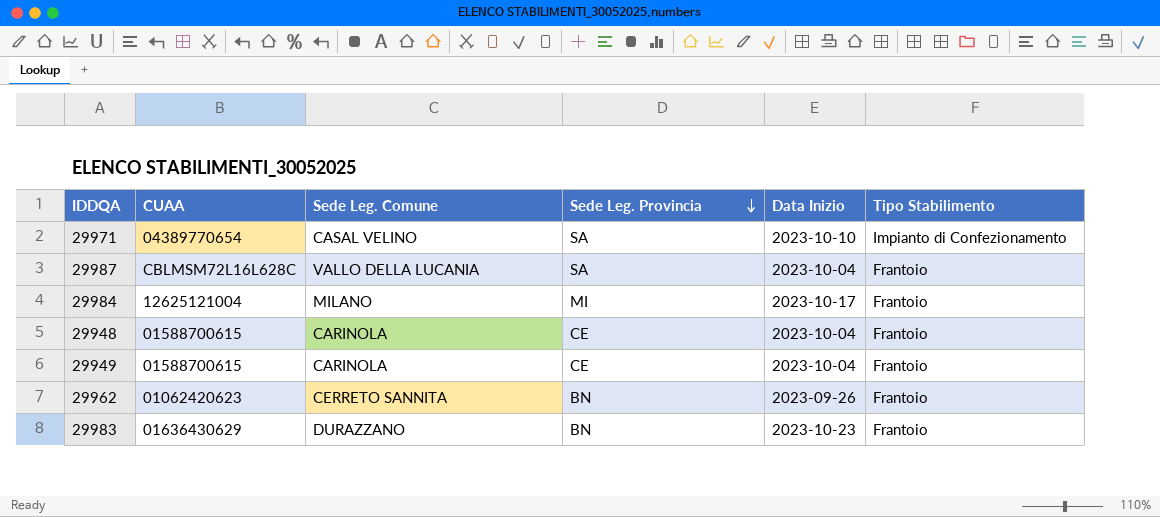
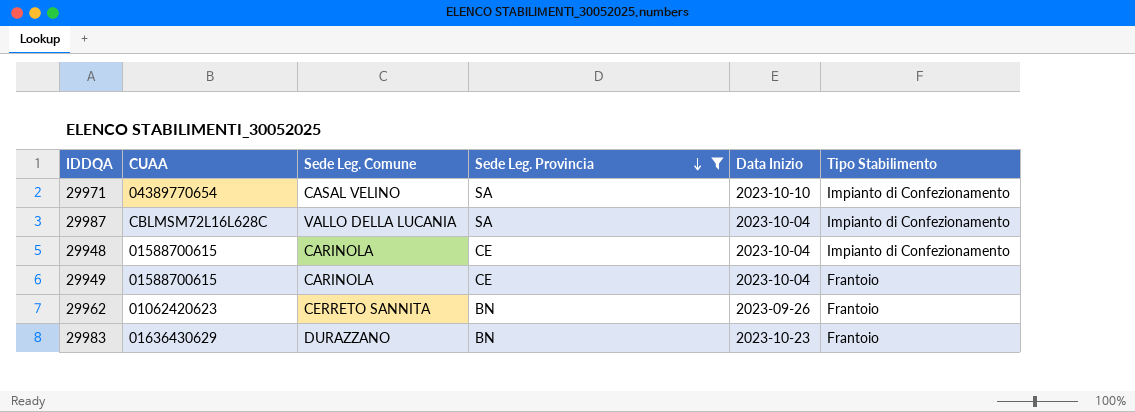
filter: none -> Sede Leg. Provincia != MI
29987 | Tipo Stabilimento: Frantoio -> Impianto di Confezionamento
29948 | Tipo Stabilimento: Frantoio -> Impianto di Confezionamento

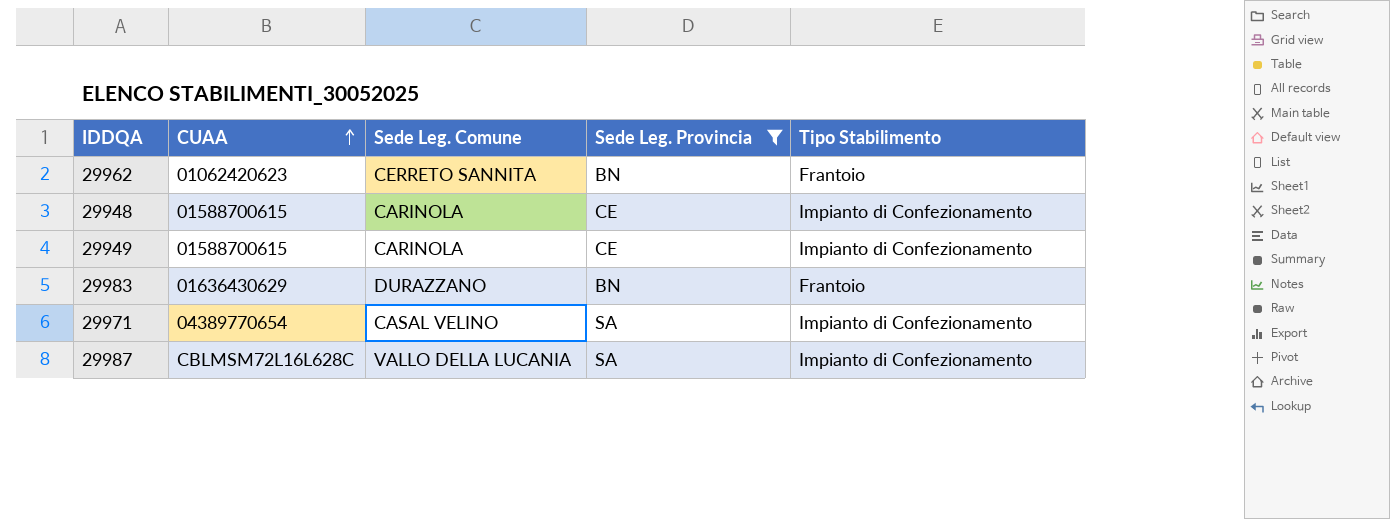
row order: Sede Leg. Provincia descending -> CUAA ascending
column Data Inizio | position: 5 -> none
29949 | Tipo Stabilimento: Frantoio -> Impianto di Confezionamento

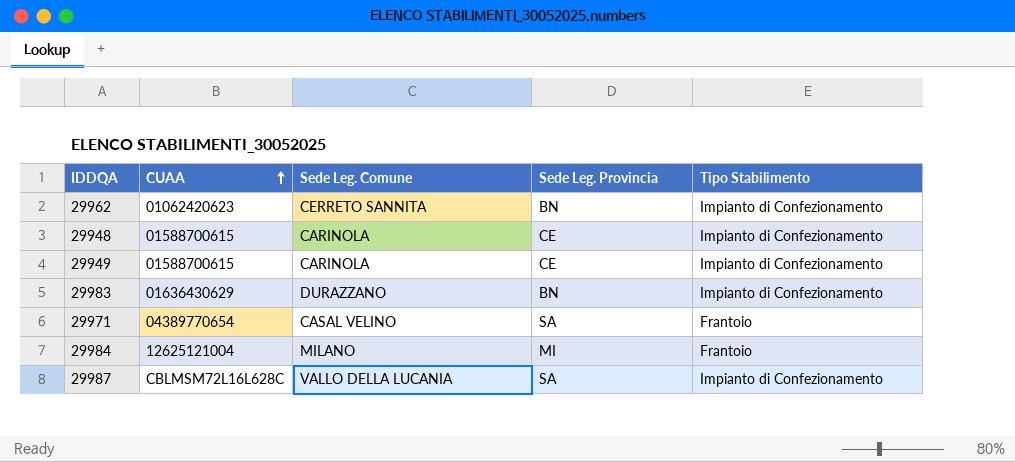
filter: Sede Leg. Provincia != MI -> none
29962 | Tipo Stabilimento: Frantoio -> Impianto di Confezionamento
29983 | Tipo Stabilimento: Frantoio -> Impianto di Confezionamento
29971 | Tipo Stabilimento: Impianto di Confezionamento -> Frantoio

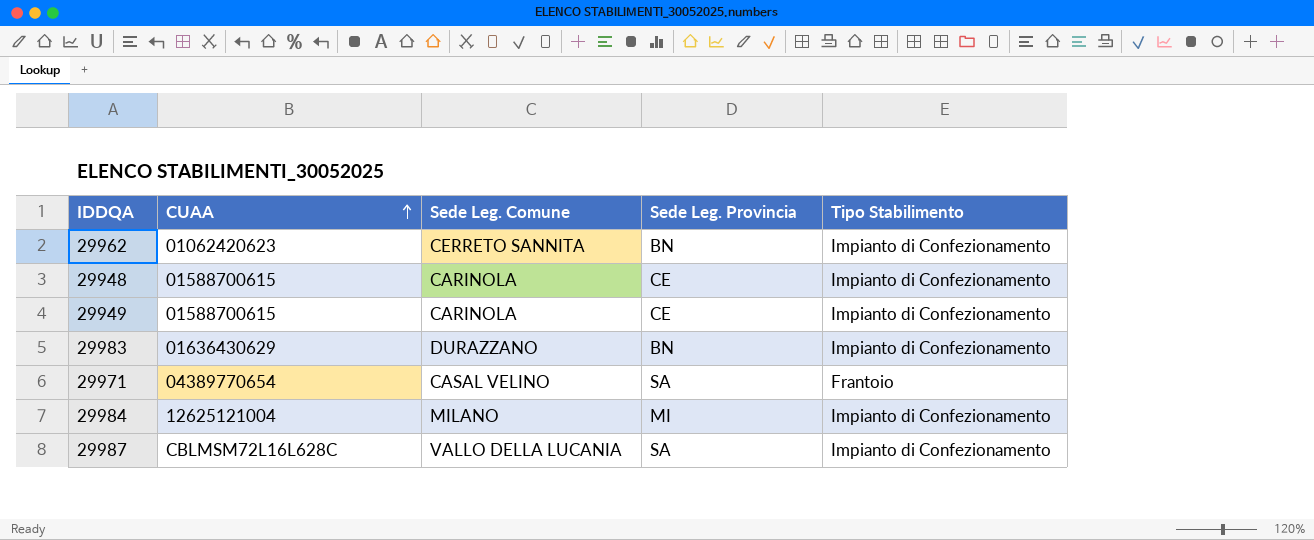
29984 | Tipo Stabilimento: Frantoio -> Impianto di Confezionamento

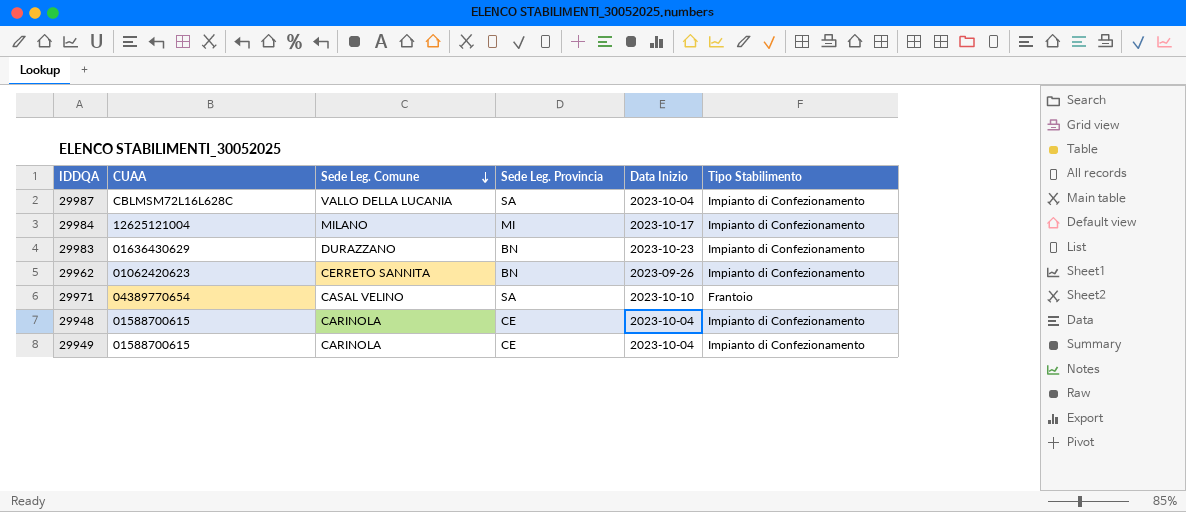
row order: CUAA ascending -> Sede Leg. Comune descending
column Data Inizio | position: none -> 5

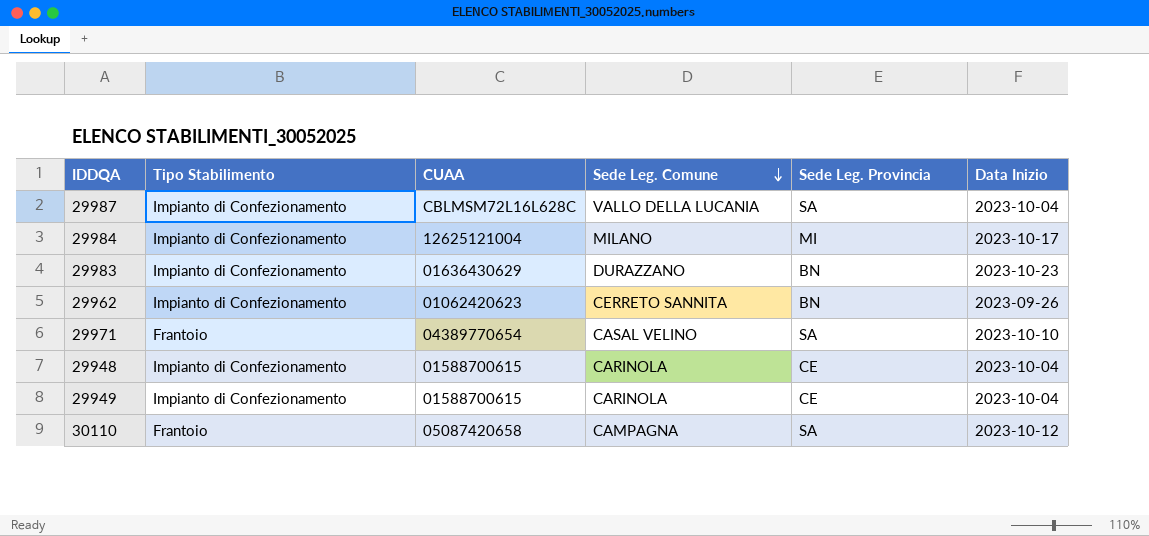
column Tipo Stabilimento | position: 6 -> 2
row 30110: none -> Frantoio | 05087420658 | CAMPAGNA | SA | 2023-10-12

